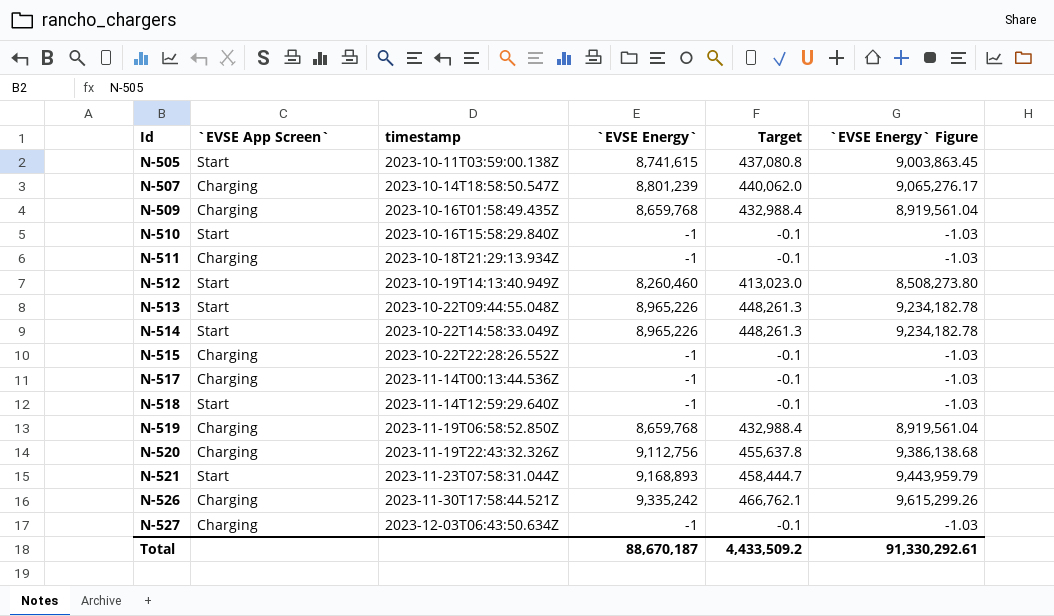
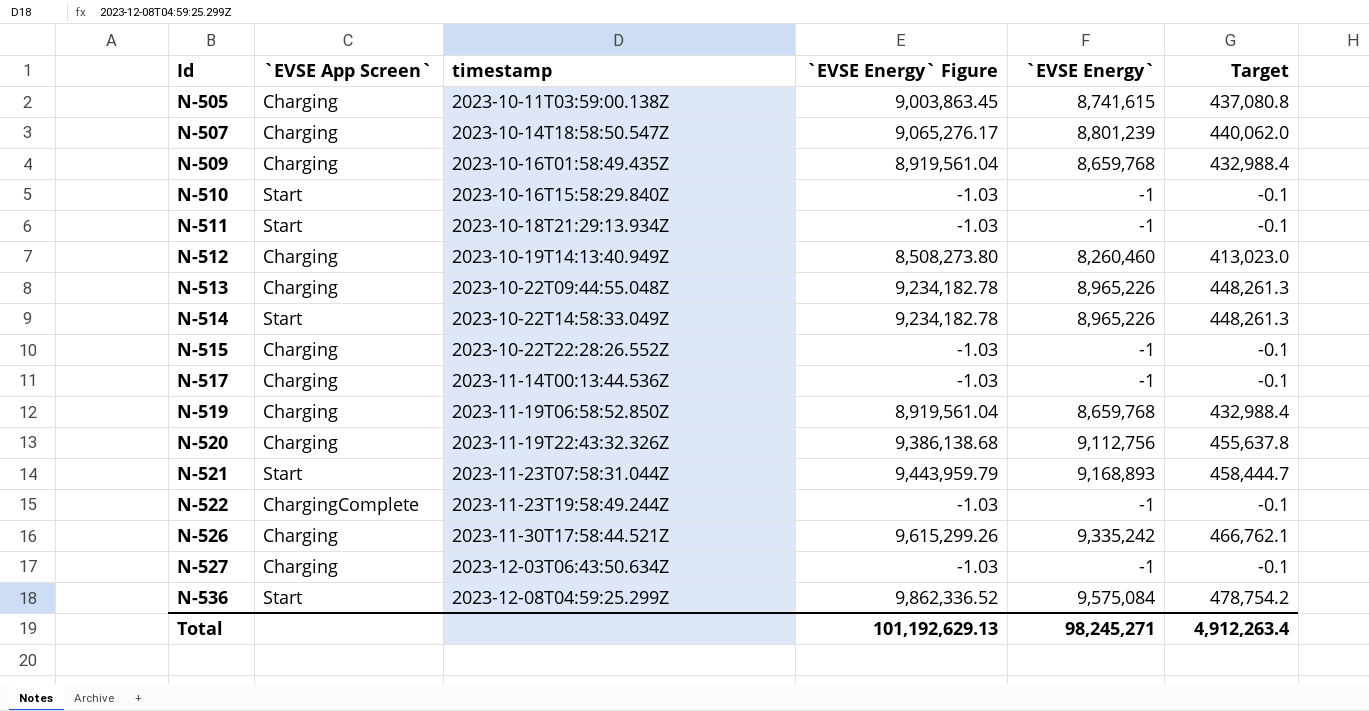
column `EVSE Energy` Figure | position: 6 -> 4
row N-518: Start | 2023-11-14T12:59:29.640Z | -1 | -0.1 | -1.03 -> none
N-505 | `EVSE App Screen`: Start -> Charging
N-511 | `EVSE App Screen`: Charging -> Start
N-512 | `EVSE App Screen`: Start -> Charging
N-513 | `EVSE App Screen`: Start -> Charging
row N-522: none -> ChargingComplete | 2023-11-23T19:58:49.244Z | -1.03 | -1 | -0.1
row N-536: none -> Start | 2023-12-08T04:59:25.299Z | 9,862,336.52 | 9,575,084 | 478,754.2
Total | `EVSE Energy` Figure: 91,330,292.61 -> 101,192,629.13
Total | `EVSE Energy`: 88,670,187 -> 98,245,271
Total | Target: 4,433,509.2 -> 4,912,263.4

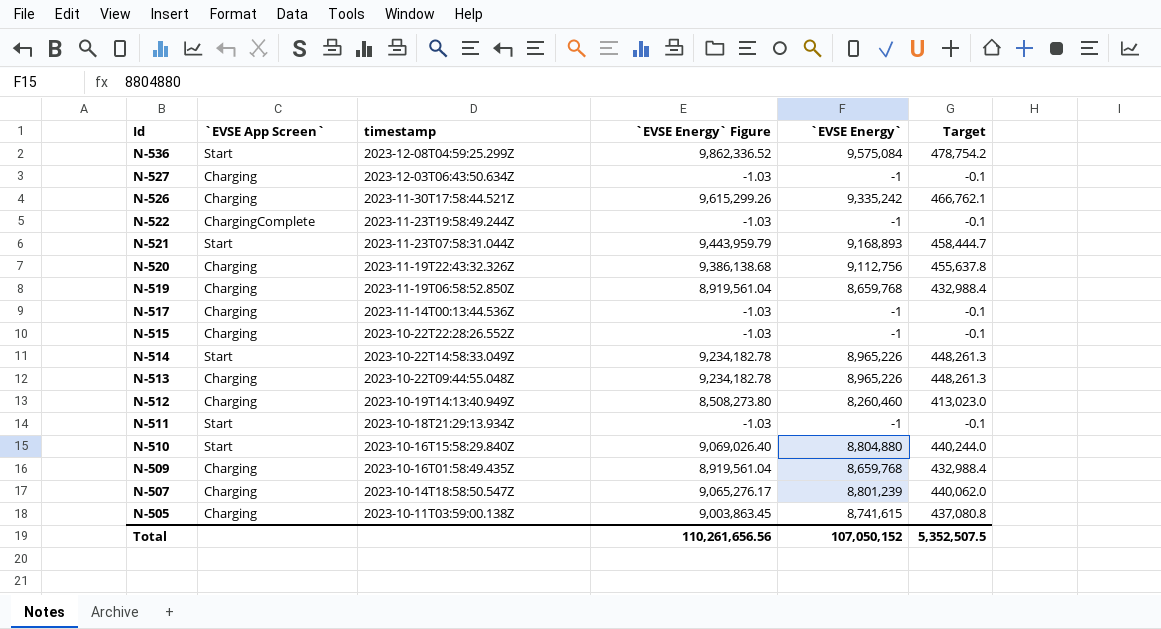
row order: Id ascending -> Id descending
N-510 | `EVSE Energy` Figure: -1.03 -> 9,069,026.40
N-510 | `EVSE Energy`: -1 -> 8,804,880
N-510 | Target: -0.1 -> 440,244.0
Total | `EVSE Energy` Figure: 101,192,629.13 -> 110,261,656.56
Total | `EVSE Energy`: 98,245,271 -> 107,050,152
Total | Target: 4,912,263.4 -> 5,352,507.5

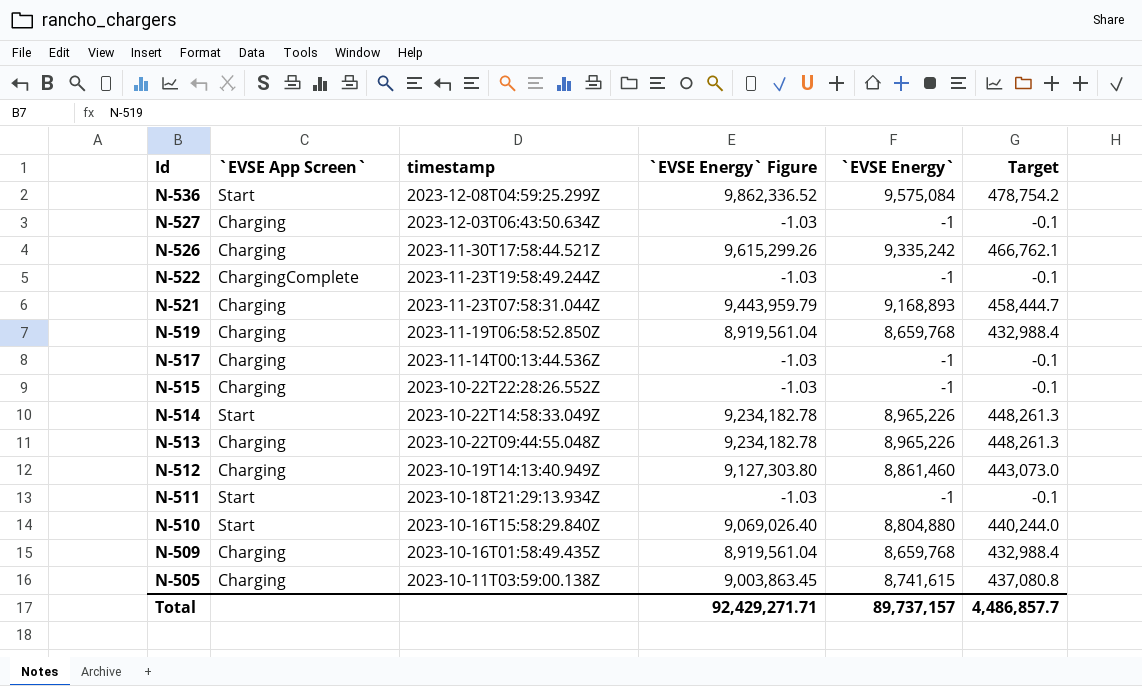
row N-520: Charging | 2023-11-19T22:43:32.326Z | 9,386,138.68 | 9,112,756 | 455,637.8 -> none
row N-507: Charging | 2023-10-14T18:58:50.547Z | 9,065,276.17 | 8,801,239 | 440,062.0 -> none
N-521 | `EVSE App Screen`: Start -> Charging
N-512 | `EVSE Energy` Figure: 8,508,273.80 -> 9,127,303.80
N-512 | `EVSE Energy`: 8,260,460 -> 8,861,460
N-512 | Target: 413,023.0 -> 443,073.0
Total | `EVSE Energy` Figure: 110,261,656.56 -> 92,429,271.71
Total | `EVSE Energy`: 107,050,152 -> 89,737,157
Total | Target: 5,352,507.5 -> 4,486,857.7

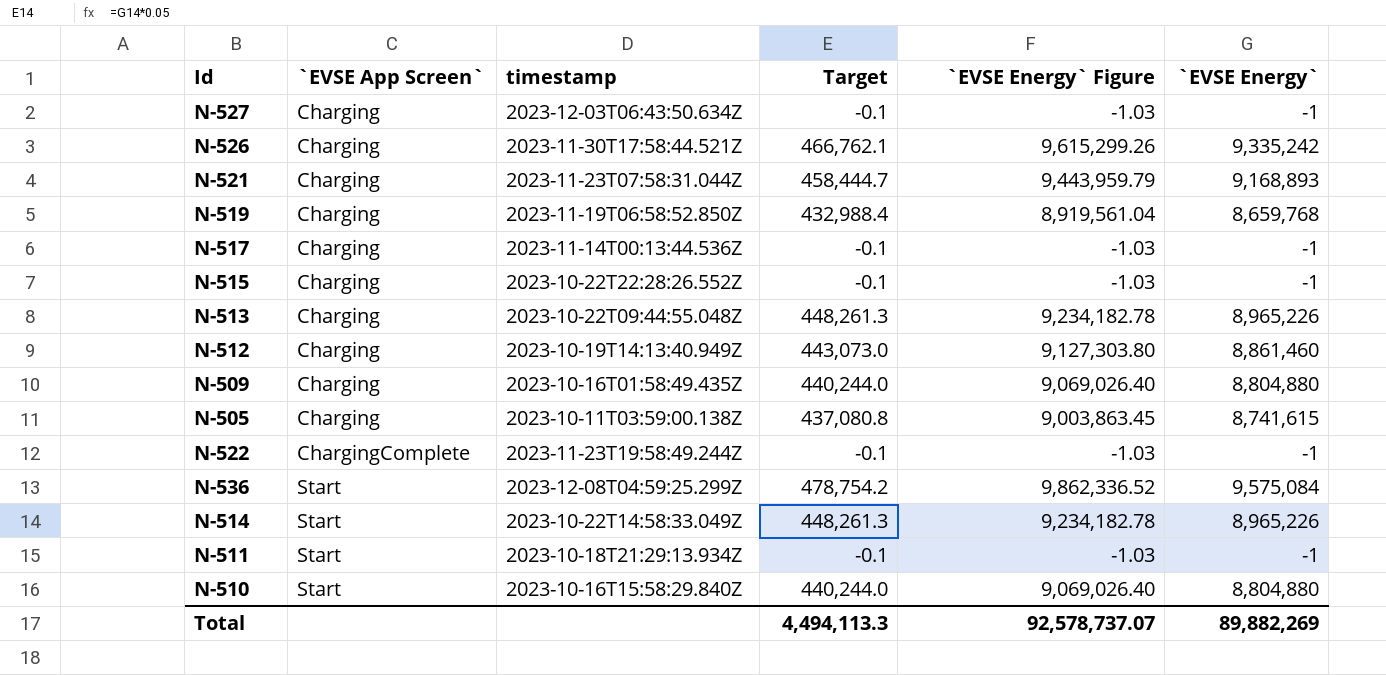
row order: Id descending -> `EVSE App Screen` ascending
column Target | position: 6 -> 4
N-509 | Target: 432,988.4 -> 440,244.0
N-509 | `EVSE Energy` Figure: 8,919,561.04 -> 9,069,026.40
N-509 | `EVSE Energy`: 8,659,768 -> 8,804,880
Total | Target: 4,486,857.7 -> 4,494,113.3
Total | `EVSE Energy` Figure: 92,429,271.71 -> 92,578,737.07
Total | `EVSE Energy`: 89,737,157 -> 89,882,269

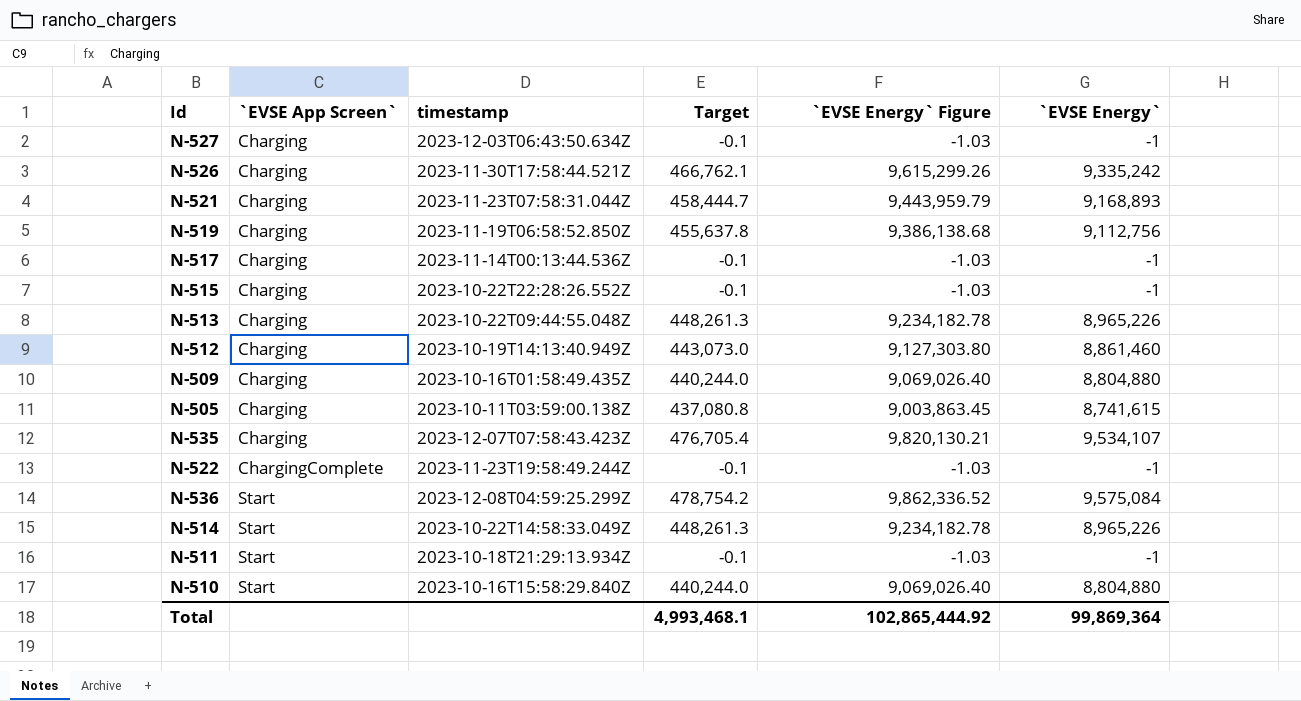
N-519 | Target: 432,988.4 -> 455,637.8
N-519 | `EVSE Energy` Figure: 8,919,561.04 -> 9,386,138.68
N-519 | `EVSE Energy`: 8,659,768 -> 9,112,756
row N-535: none -> Charging | 2023-12-07T07:58:43.423Z | 476,705.4 | 9,820,130.21 | 9,534,107
Total | Target: 4,494,113.3 -> 4,993,468.1
Total | `EVSE Energy` Figure: 92,578,737.07 -> 102,865,444.92
Total | `EVSE Energy`: 89,882,269 -> 99,869,364

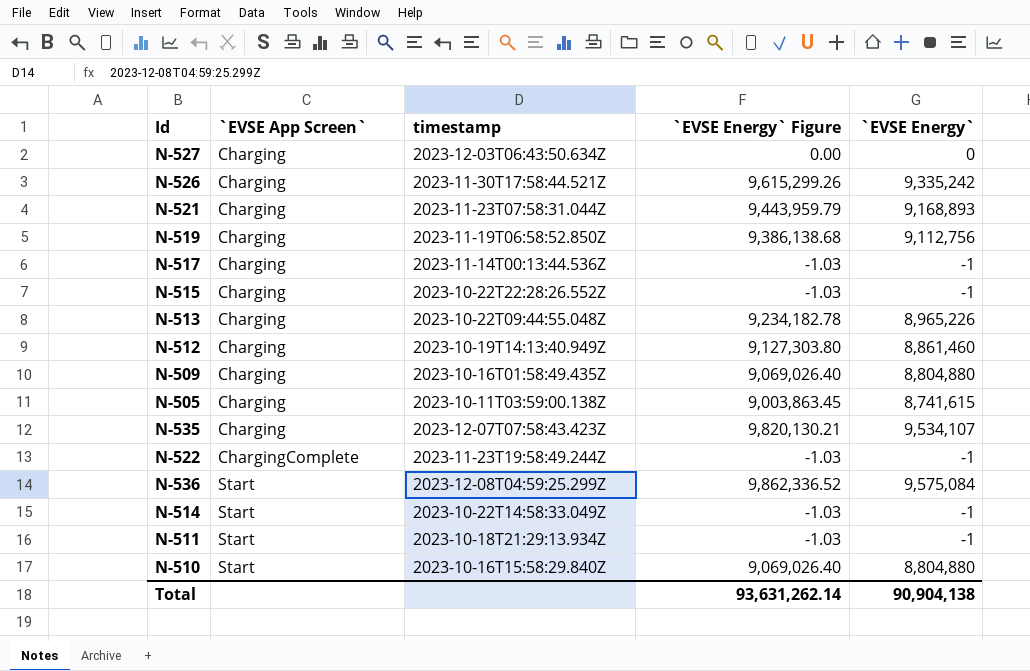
column Target | formula: [`EVSE Energy`] * 0.05 -> none
N-527 | `EVSE Energy` Figure: -1.03 -> 0.00
N-527 | `EVSE Energy`: -1 -> 0
N-514 | `EVSE Energy` Figure: 9,234,182.78 -> -1.03
N-514 | `EVSE Energy`: 8,965,226 -> -1
Total | `EVSE Energy` Figure: 102,865,444.92 -> 93,631,262.14
Total | `EVSE Energy`: 99,869,364 -> 90,904,138

